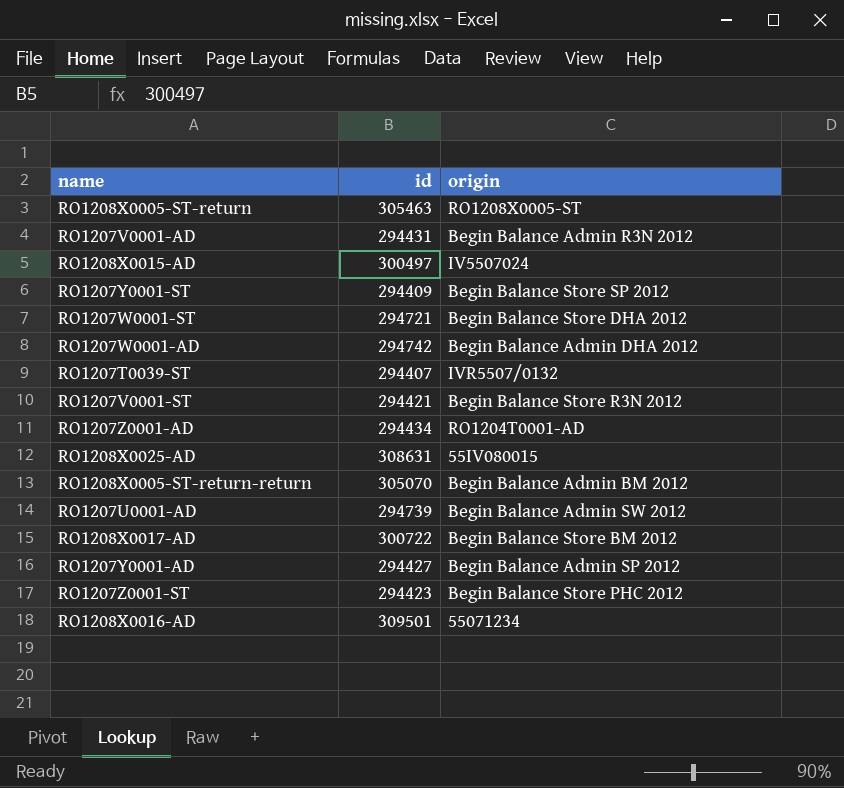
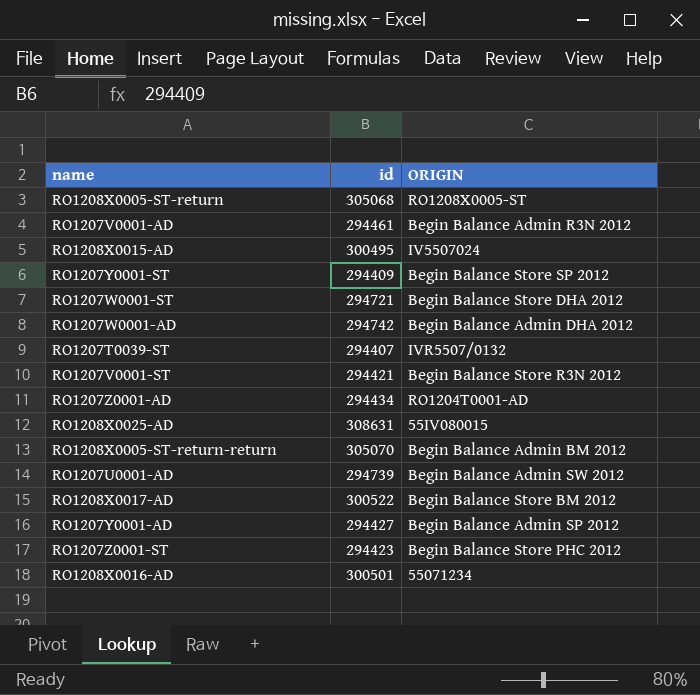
column name: origin -> ORIGIN
RO1208X0005-ST-return | id: 305463 -> 305068
RO1207V0001-AD | id: 294431 -> 294461
RO1208X0015-AD | id: 300497 -> 300495
RO1208X0017-AD | id: 300722 -> 300522
RO1208X0016-AD | id: 309501 -> 300501

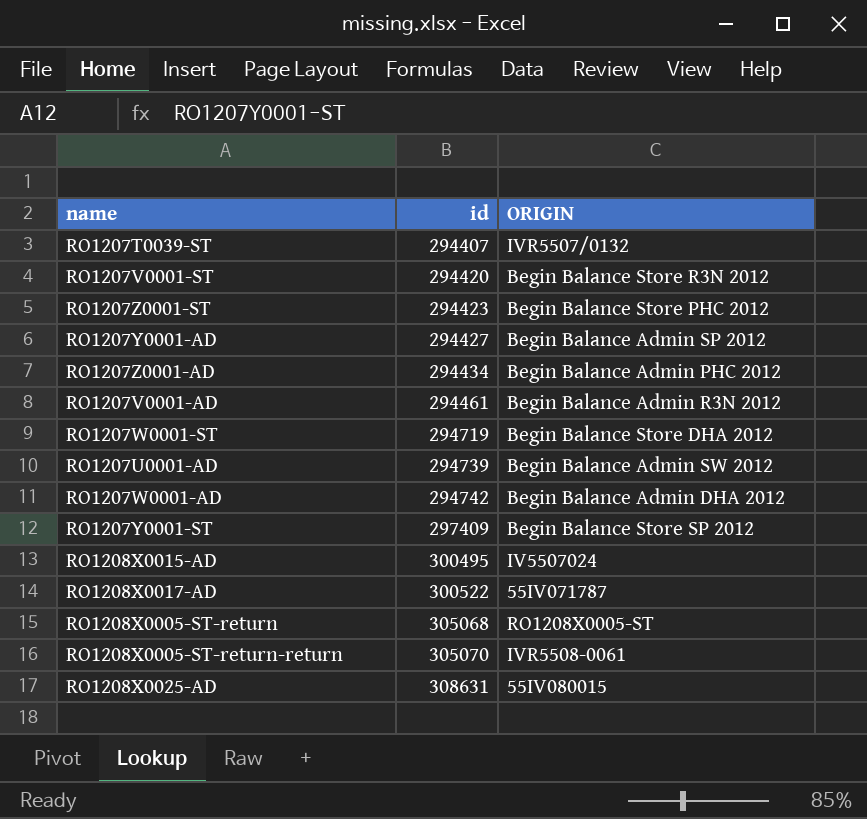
row order: none -> id ascending
row RO1208X0016-AD: 300501 | 55071234 -> none
RO1207V0001-ST | id: 294421 -> 294420
RO1207Z0001-AD | ORIGIN: RO1204T0001-AD -> Begin Balance Admin PHC 2012
RO1207W0001-ST | id: 294721 -> 294719
RO1207Y0001-ST | id: 294409 -> 297409
RO1208X0017-AD | ORIGIN: Begin Balance Store BM 2012 -> 55IV071787
RO1208X0005-ST-return-return | ORIGIN: Begin Balance Admin BM 2012 -> IVR5508-0061

